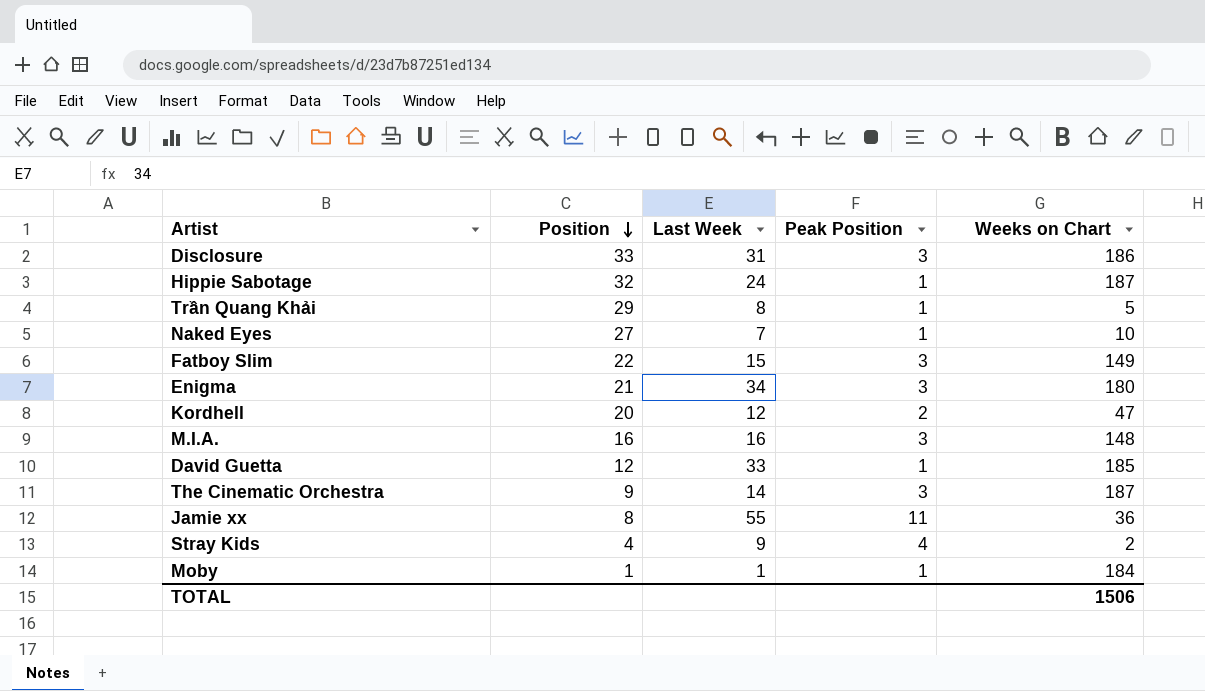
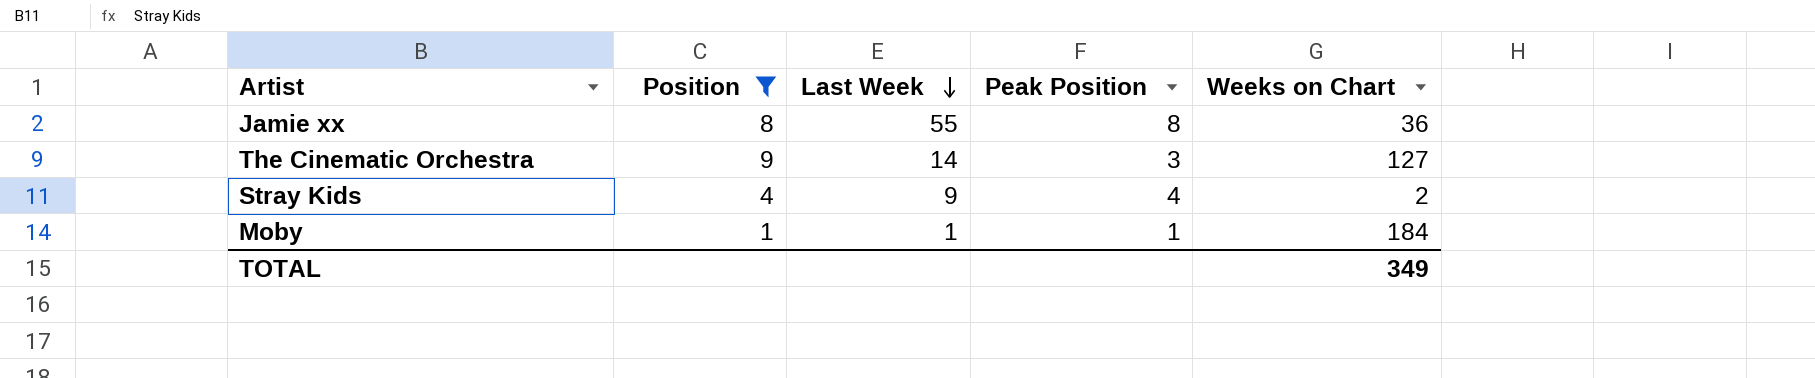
filter: none -> Position <= 9
row order: Position descending -> Last Week descending
Jamie xx | Peak Position: 11 -> 8
The Cinematic Orchestra | Weeks on Chart: 187 -> 127
TOTAL | Weeks on Chart: 1506 -> 349

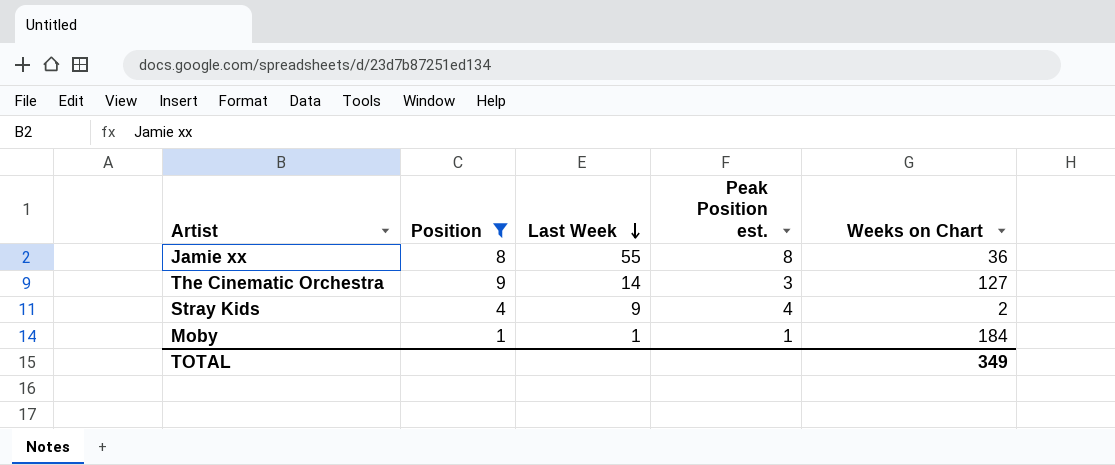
column name: Peak Position -> Peak Position est.

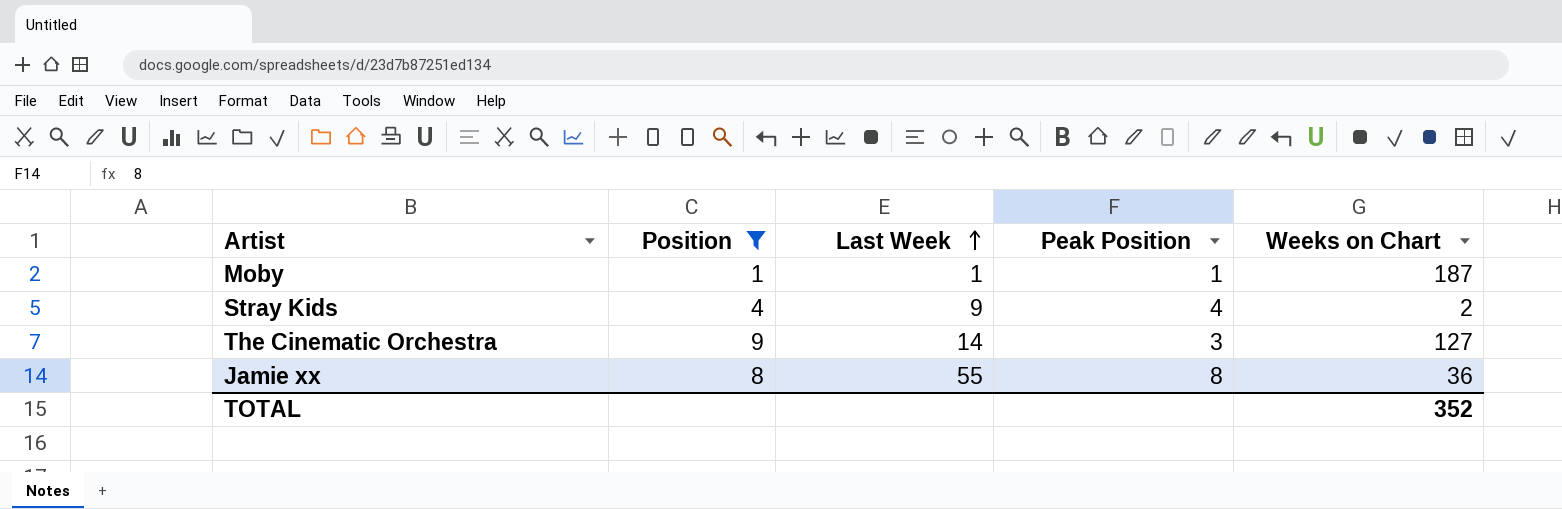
row order: Last Week descending -> Last Week ascending
column name: Peak Position est. -> Peak Position
Moby | Weeks on Chart: 184 -> 187
TOTAL | Weeks on Chart: 349 -> 352

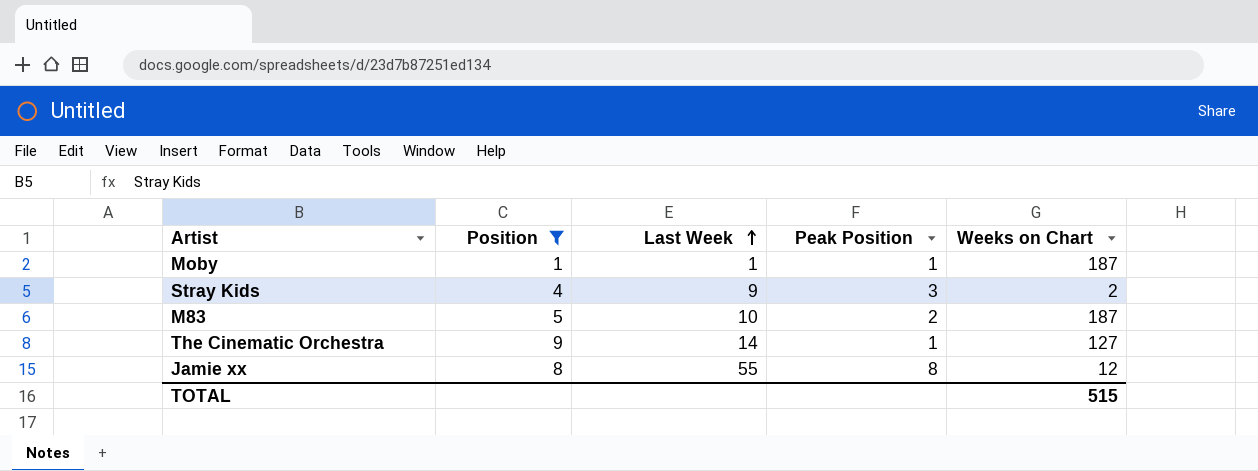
Stray Kids | Peak Position: 4 -> 3
row M83: none -> 5 | 10 | 2 | 187
The Cinematic Orchestra | Peak Position: 3 -> 1
Jamie xx | Weeks on Chart: 36 -> 12
TOTAL | Weeks on Chart: 352 -> 515

